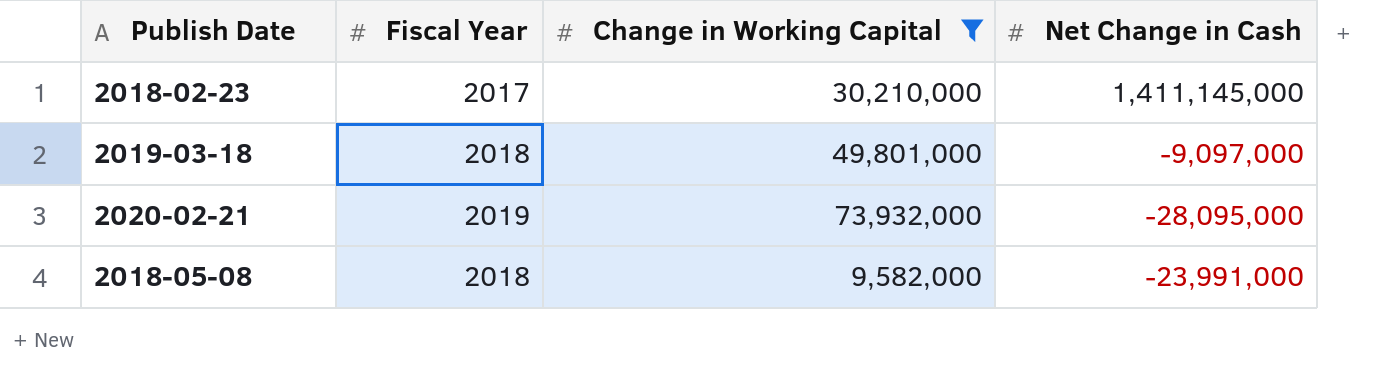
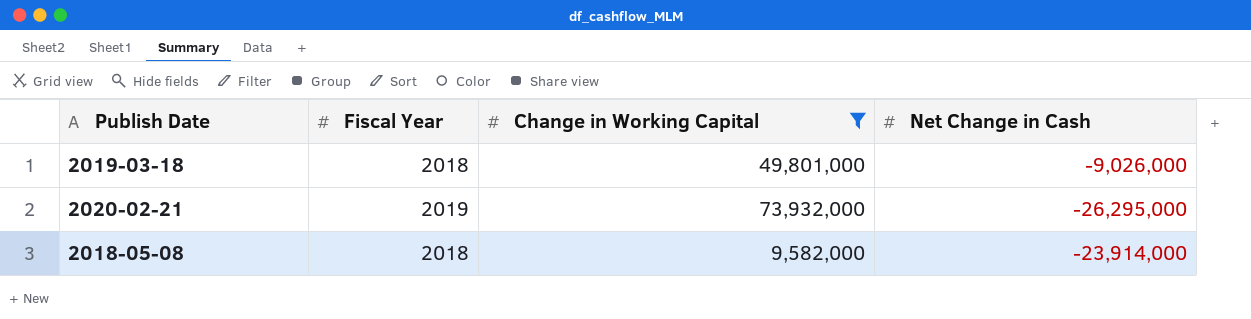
row 2018-02-23: 2017 | 30,210,000 | 1,411,145,000 -> none
2019-03-18 | Net Change in Cash: -9,097,000 -> -9,026,000
2020-02-21 | Net Change in Cash: -28,095,000 -> -26,295,000
2018-05-08 | Net Change in Cash: -23,991,000 -> -23,914,000

